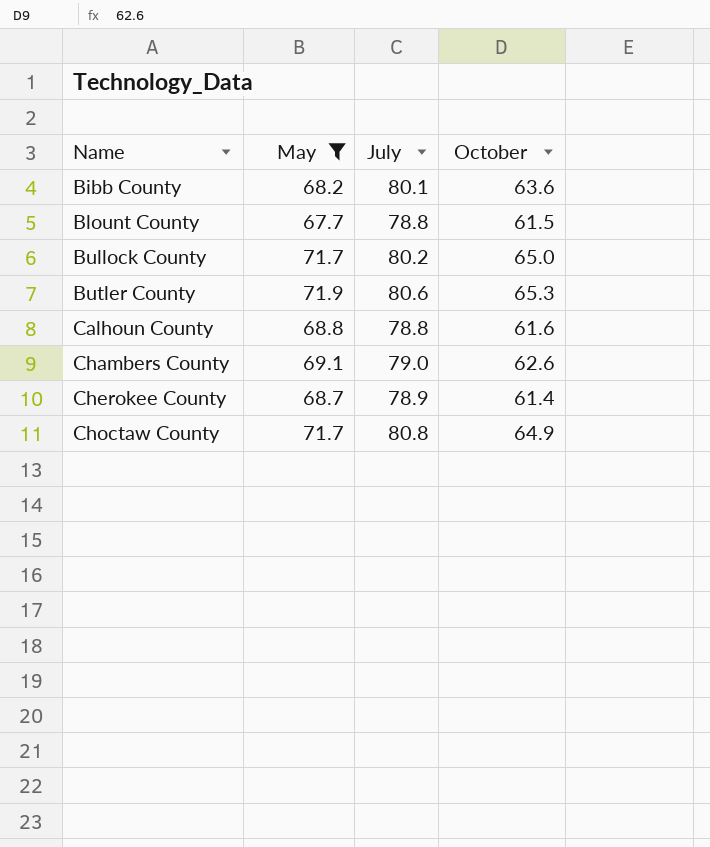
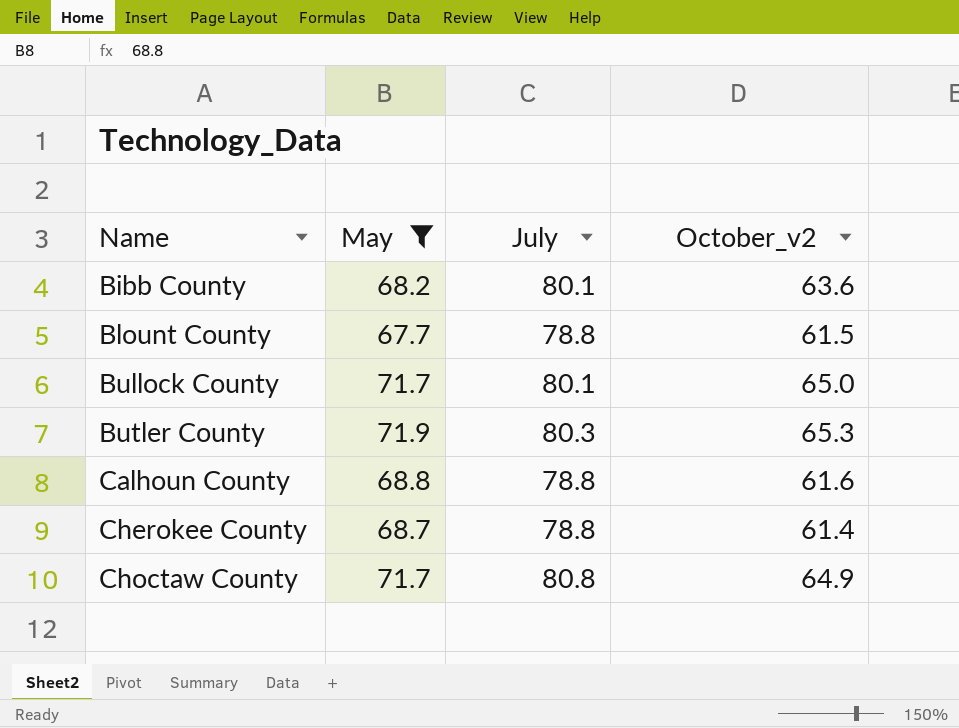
column name: October -> October_v2
row Chambers County: 69.1 | 79.0 | 62.6 -> none
Bullock County | July: 80.2 -> 80.1
Butler County | July: 80.6 -> 80.3
Cherokee County | July: 78.9 -> 78.8

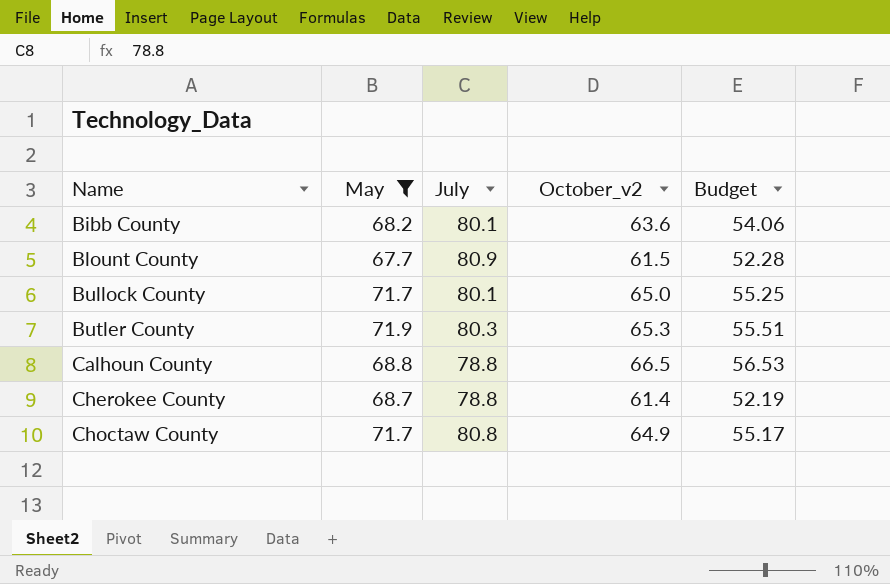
column Budget | formula: none -> [October_v2] * 0.85
Blount County | July: 78.8 -> 80.9
Calhoun County | October_v2: 61.6 -> 66.5

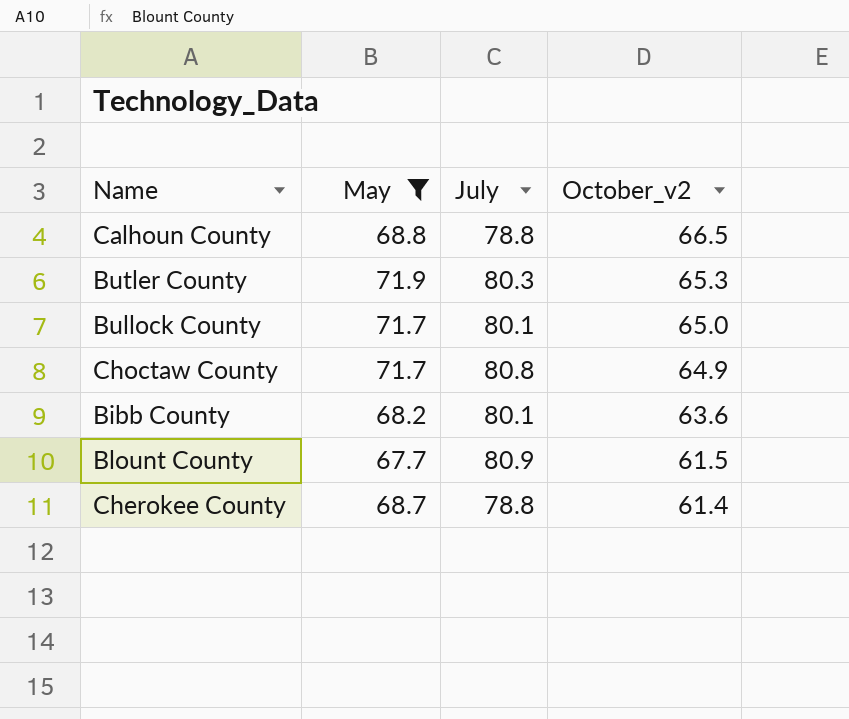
row order: Name ascending -> October_v2 descending
column Budget | formula: [October_v2] * 0.85 -> none

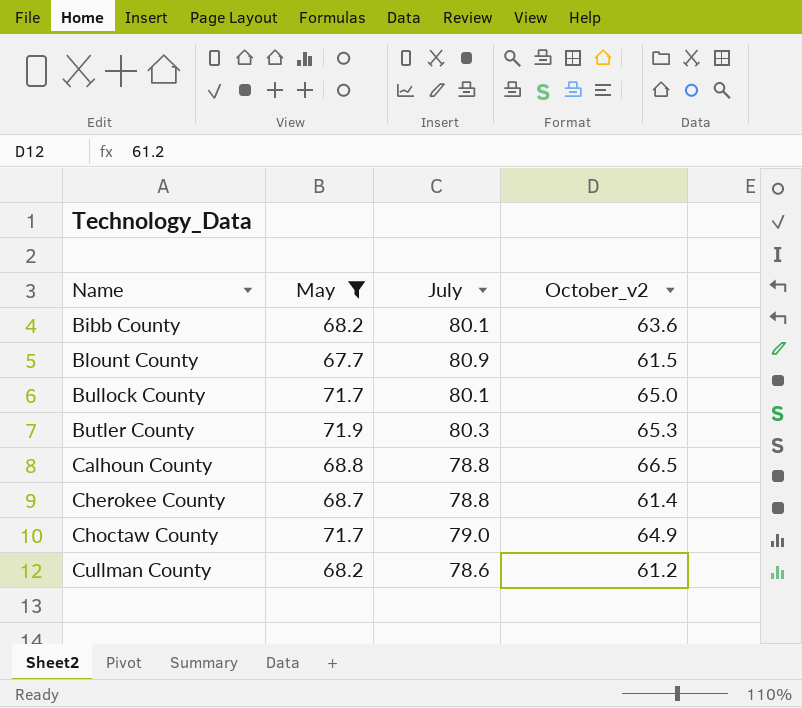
row order: October_v2 descending -> Name ascending
Choctaw County | July: 80.8 -> 79.0
row Cullman County: none -> 68.2 | 78.6 | 61.2

